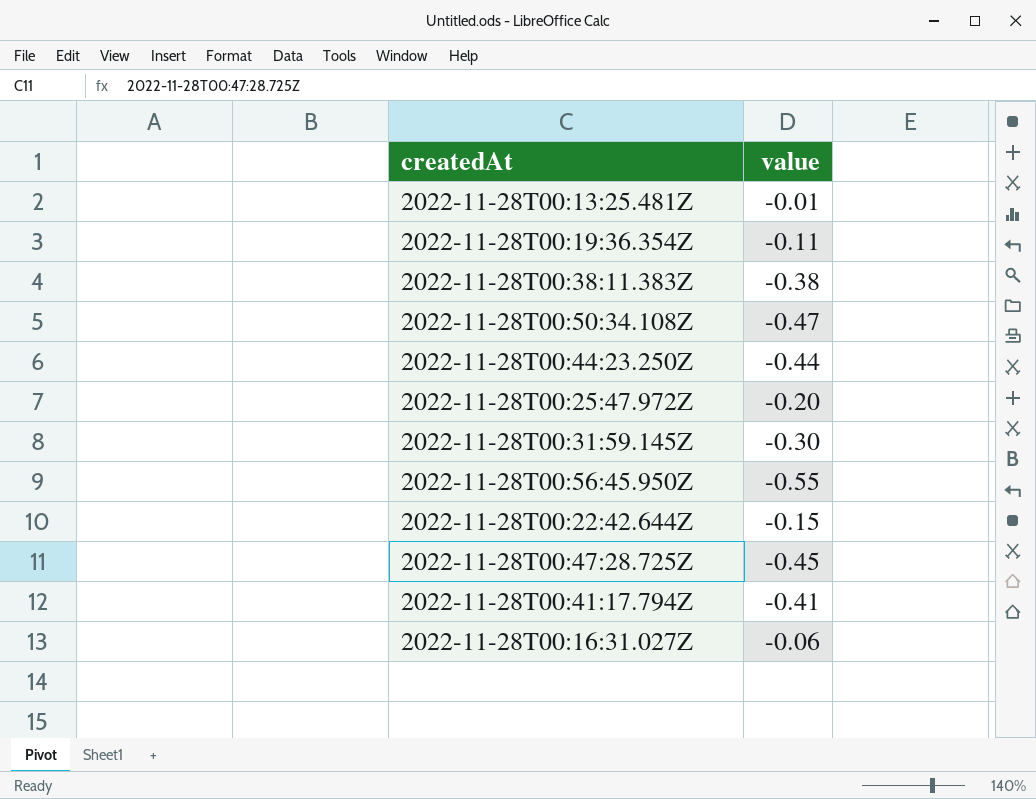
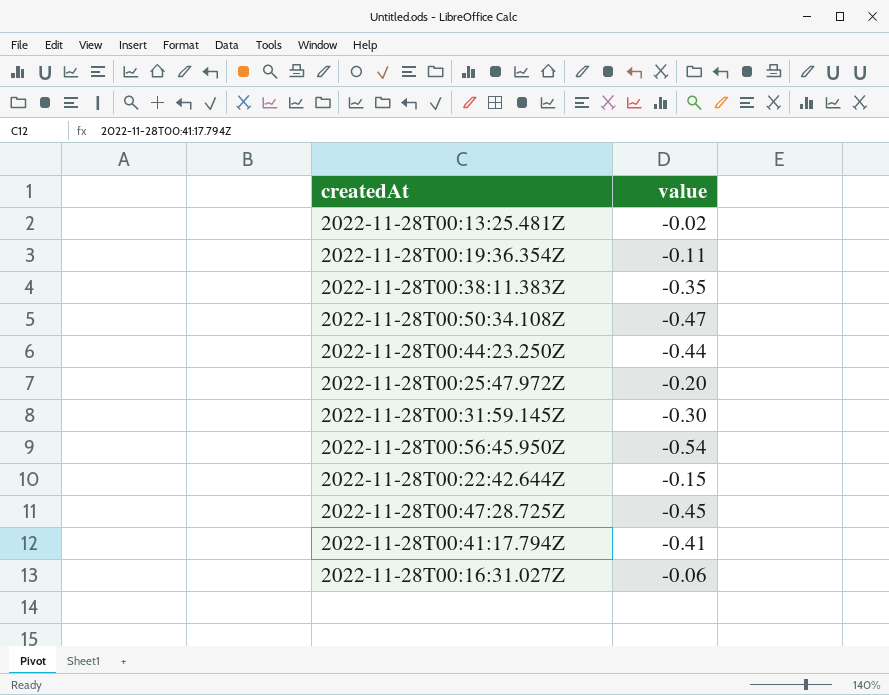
2022-11-28T00:13:25.481Z | value: -0.01 -> -0.02
2022-11-28T00:38:11.383Z | value: -0.38 -> -0.35
2022-11-28T00:56:45.950Z | value: -0.55 -> -0.54

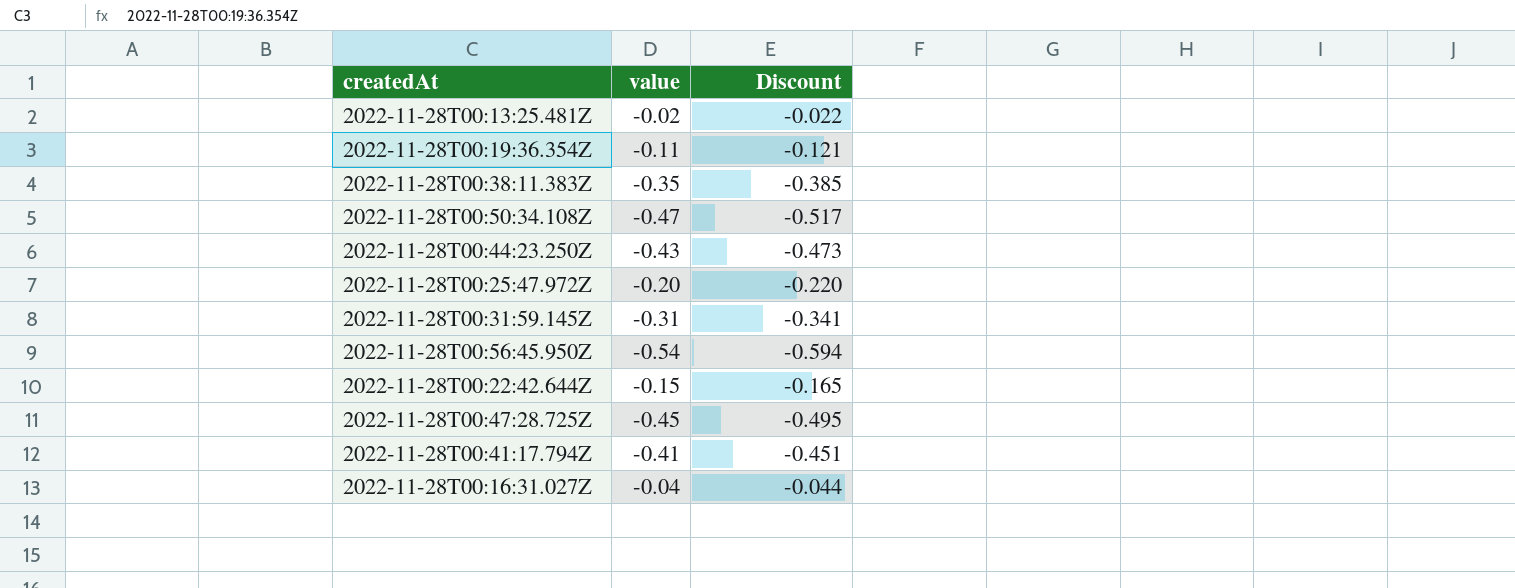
column Discount | formula: none -> [value] * 1.1
2022-11-28T00:44:23.250Z | value: -0.44 -> -0.43
2022-11-28T00:31:59.145Z | value: -0.30 -> -0.31
2022-11-28T00:16:31.027Z | value: -0.06 -> -0.04

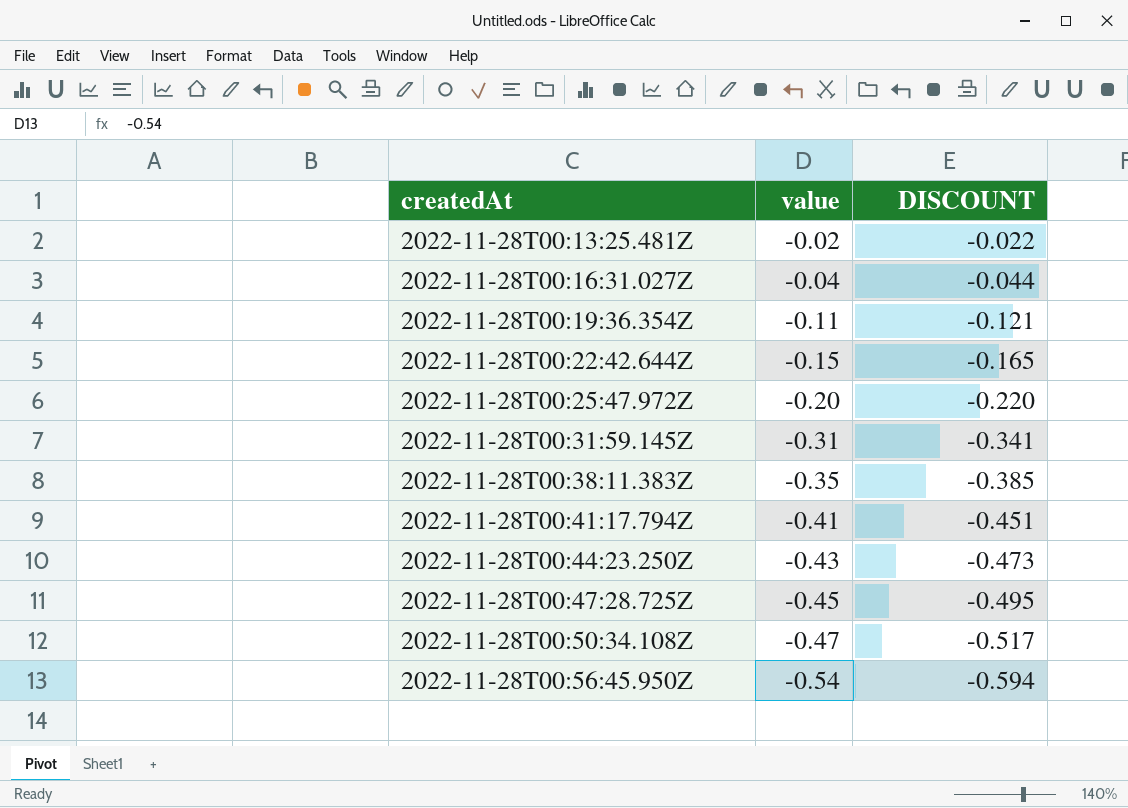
row order: none -> createdAt ascending
column name: Discount -> DISCOUNT

